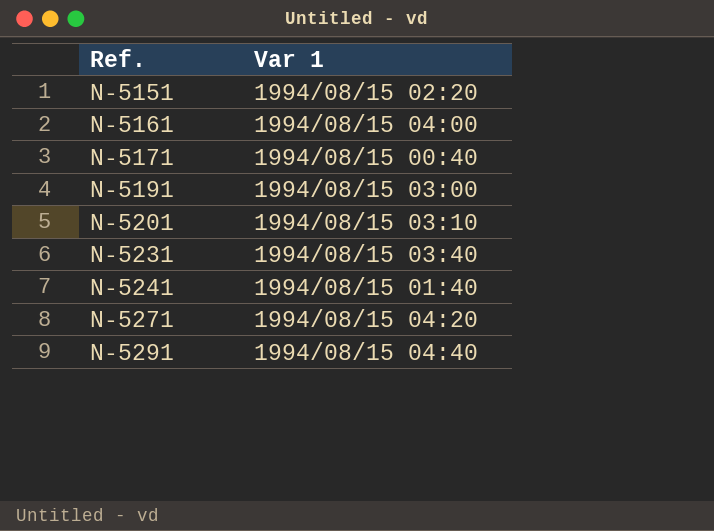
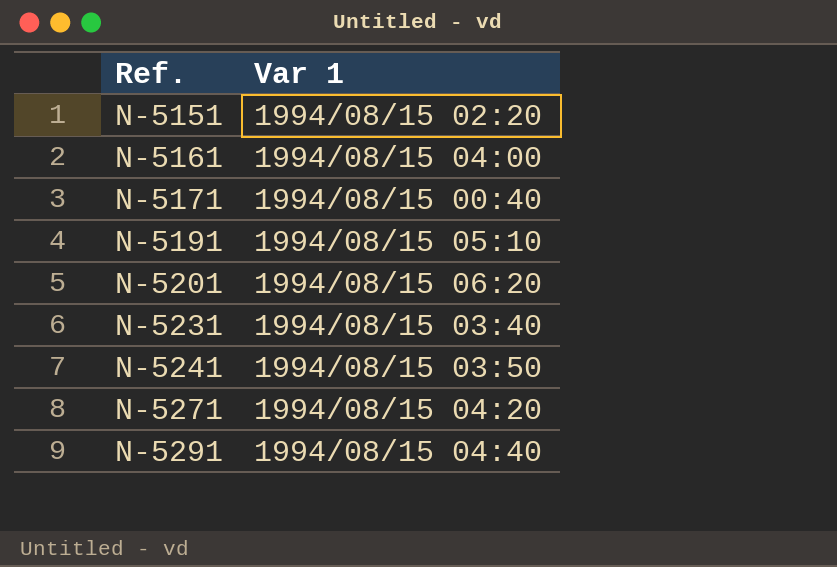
N-5191 | Var 1: 1994/08/15 03:00 -> 1994/08/15 05:10
N-5201 | Var 1: 1994/08/15 03:10 -> 1994/08/15 06:20
N-5241 | Var 1: 1994/08/15 01:40 -> 1994/08/15 03:50

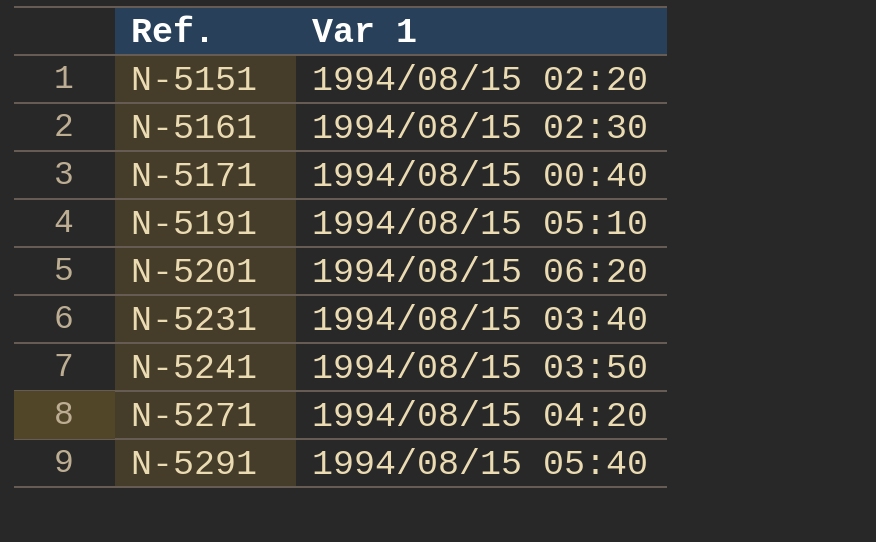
N-5161 | Var 1: 1994/08/15 04:00 -> 1994/08/15 02:30
N-5291 | Var 1: 1994/08/15 04:40 -> 1994/08/15 05:40

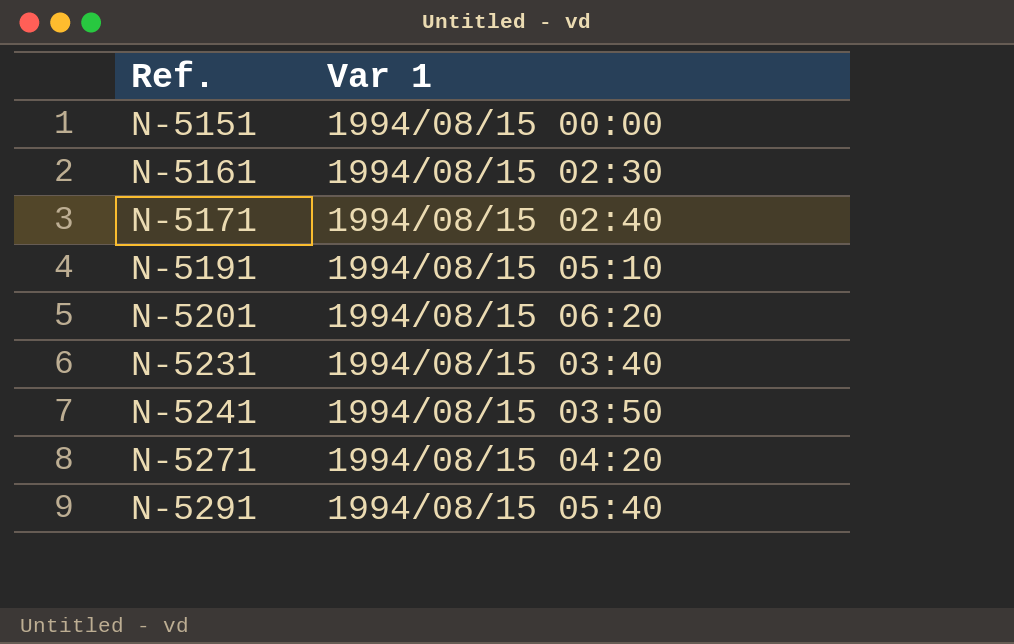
N-5151 | Var 1: 1994/08/15 02:20 -> 1994/08/15 00:00
N-5171 | Var 1: 1994/08/15 00:40 -> 1994/08/15 02:40

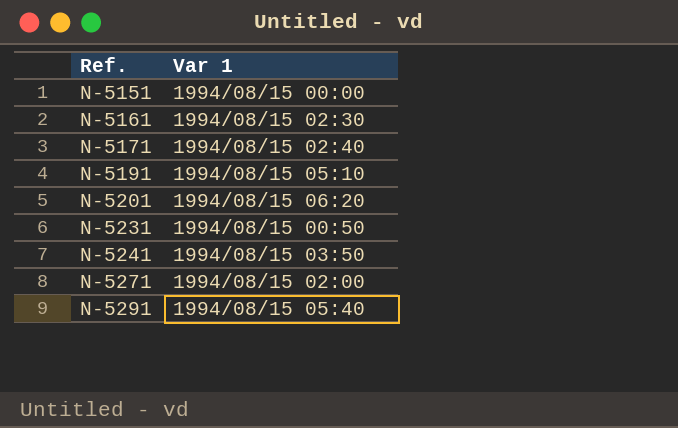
N-5231 | Var 1: 1994/08/15 03:40 -> 1994/08/15 00:50
N-5271 | Var 1: 1994/08/15 04:20 -> 1994/08/15 02:00

